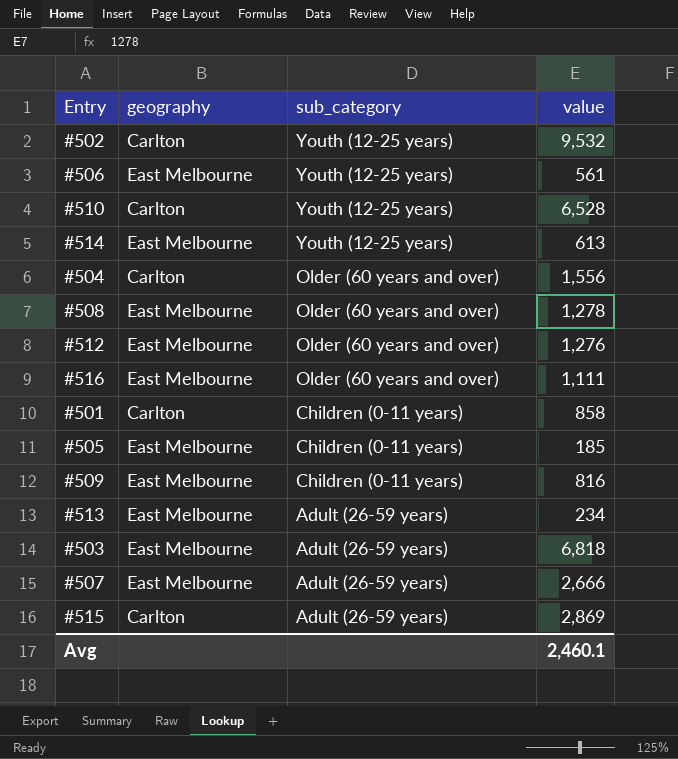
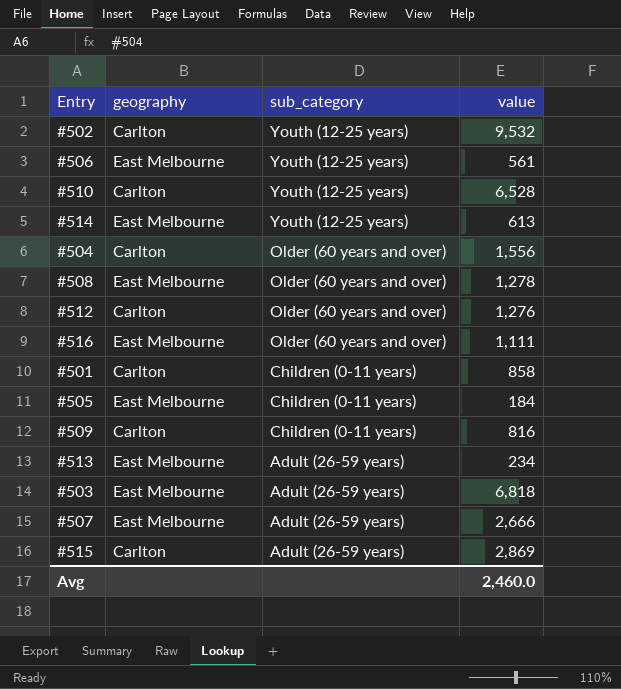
#512 | geography: East Melbourne -> Carlton
#505 | value: 185 -> 184
#509 | geography: East Melbourne -> Carlton
Avg | value: 2,460.1 -> 2,460.0

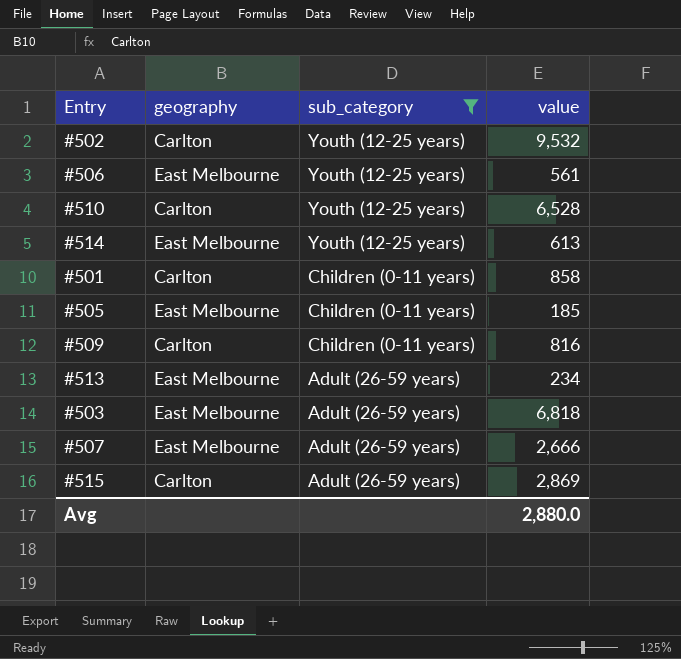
filter: none -> sub_category != Older (60 years and over)
#505 | value: 184 -> 185
Avg | value: 2,460.0 -> 2,880.0

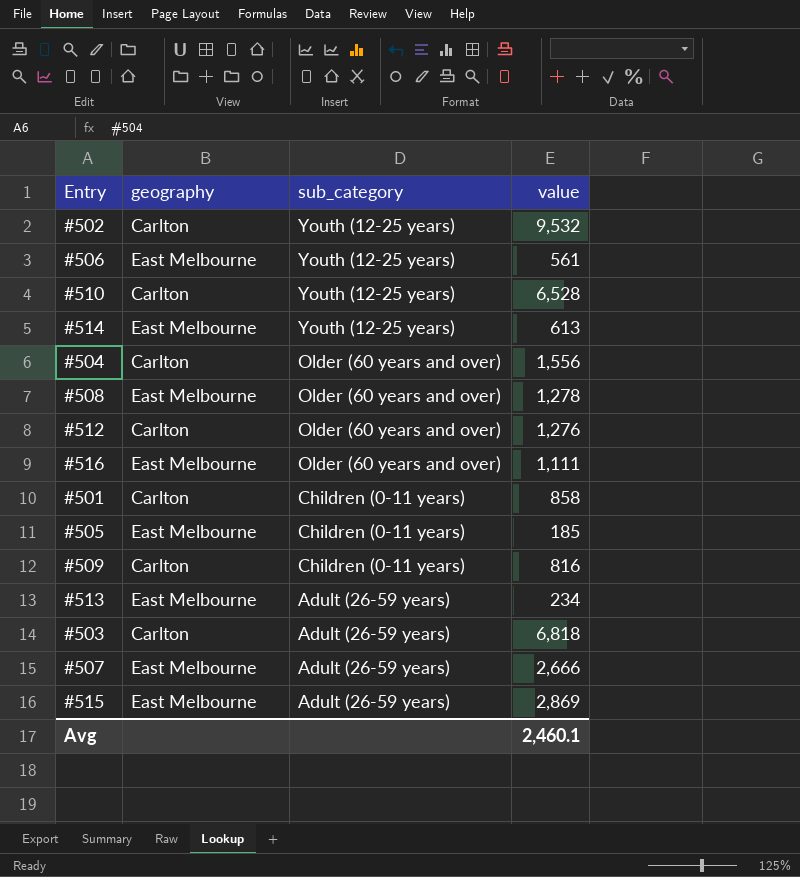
filter: sub_category != Older (60 years and over) -> none
#503 | geography: East Melbourne -> Carlton
#515 | geography: Carlton -> East Melbourne
Avg | value: 2,880.0 -> 2,460.1

